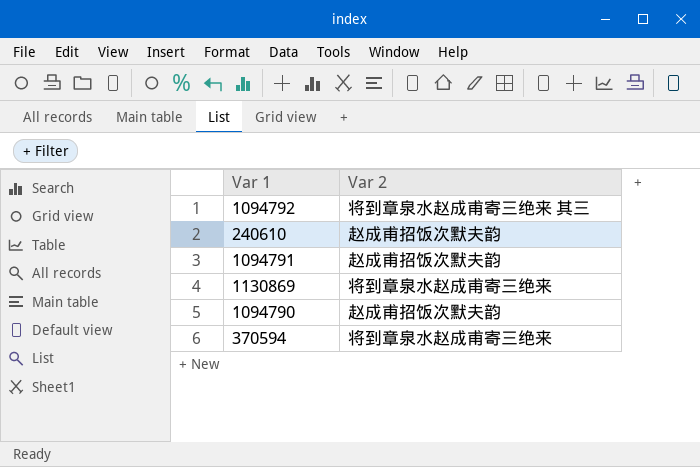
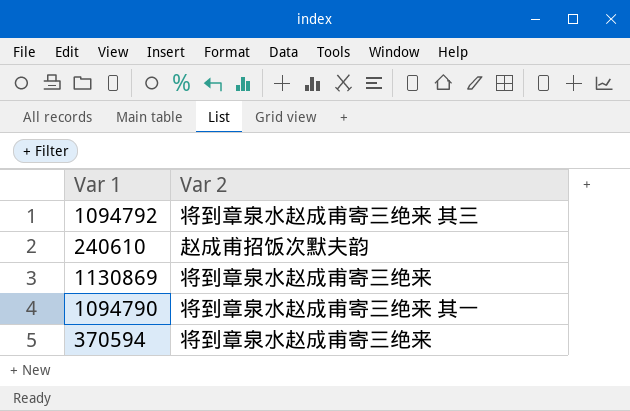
row 1094791: 赵成甫招饭次默夫韵 -> none
1094790 | Var 2: 赵成甫招饭次默夫韵 -> 将到章泉水赵成甫寄三绝来 其一

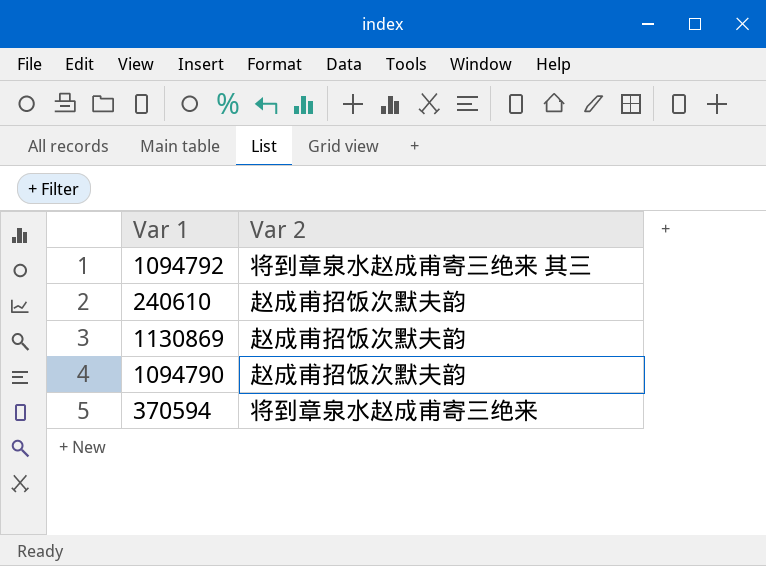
1130869 | Var 2: 将到章泉水赵成甫寄三绝来 -> 赵成甫招饭次默夫韵
1094790 | Var 2: 将到章泉水赵成甫寄三绝来 其一 -> 赵成甫招饭次默夫韵

